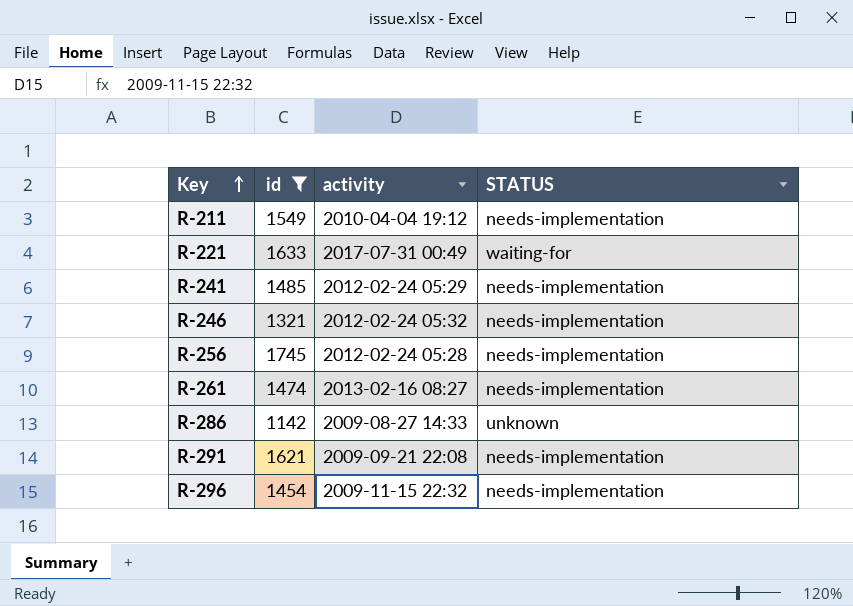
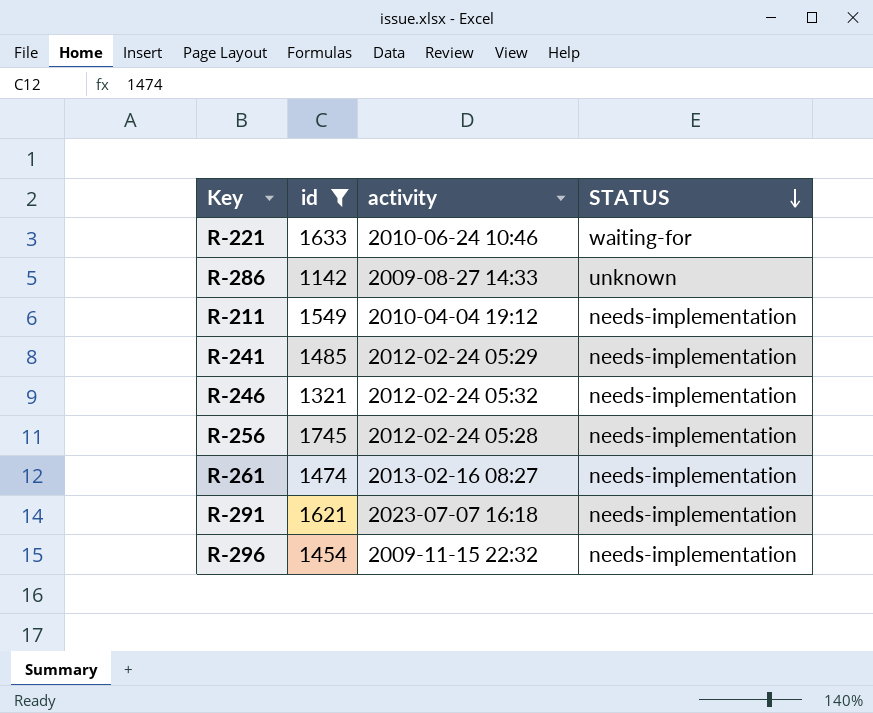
row order: Key ascending -> STATUS descending
R-221 | activity: 2017-07-31 00:49 -> 2010-06-24 10:46
R-291 | activity: 2009-09-21 22:08 -> 2023-07-07 16:18

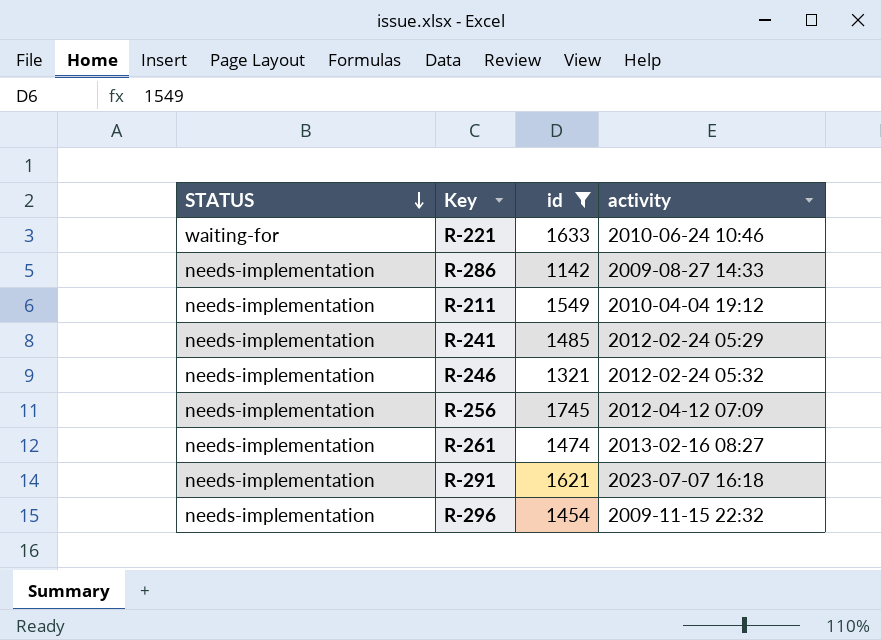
column STATUS | position: 4 -> 1
R-286 | STATUS: unknown -> needs-implementation
R-256 | activity: 2012-02-24 05:28 -> 2012-04-12 07:09

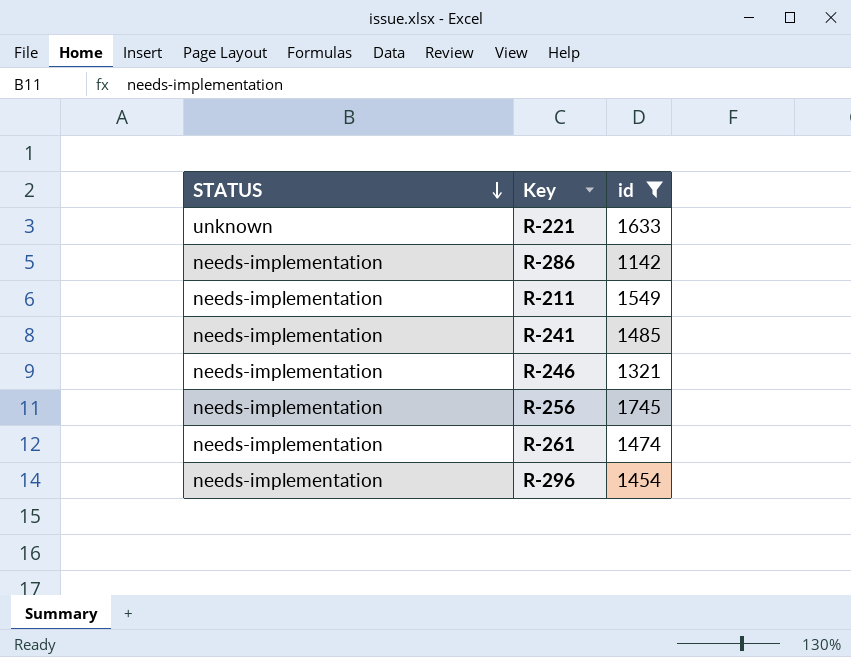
column activity | position: 4 -> none
row R-291: needs-implementation | 1621 | 2023-07-07 16:18 -> none
R-221 | STATUS: waiting-for -> unknown

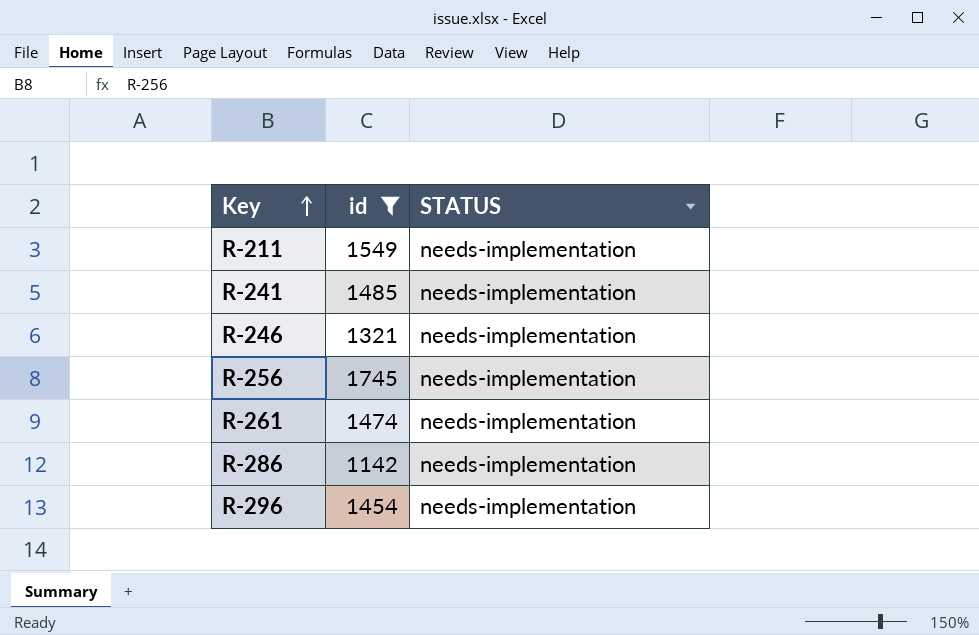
row order: STATUS descending -> Key ascending
column STATUS | position: 1 -> 3
row R-221: unknown | 1633 -> none

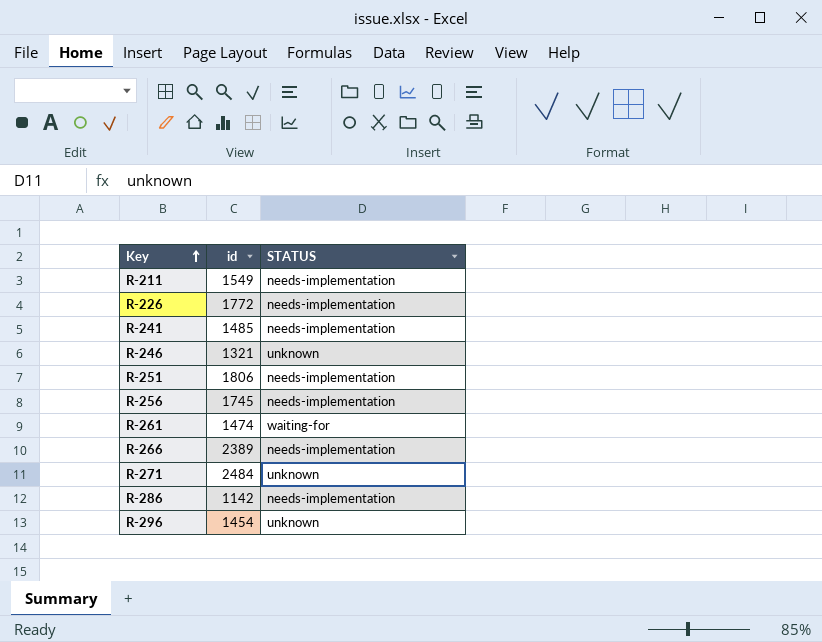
filter: id <= 1745 -> none
R-246 | STATUS: needs-implementation -> unknown
R-261 | STATUS: needs-implementation -> waiting-for
R-296 | STATUS: needs-implementation -> unknown

